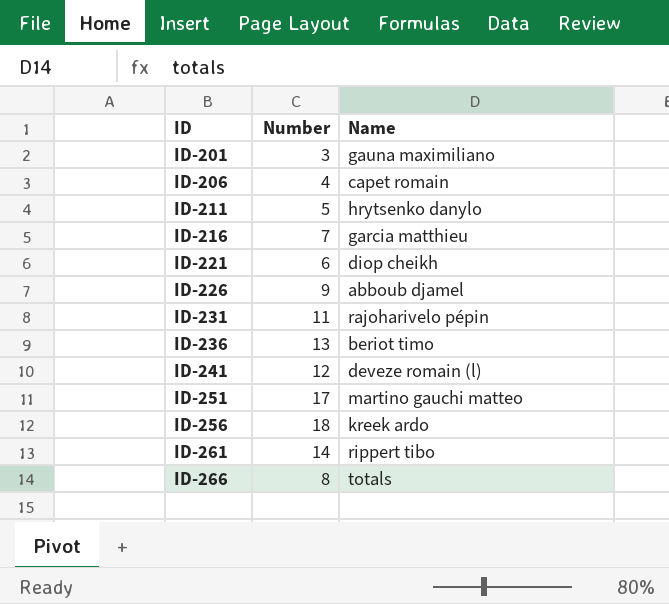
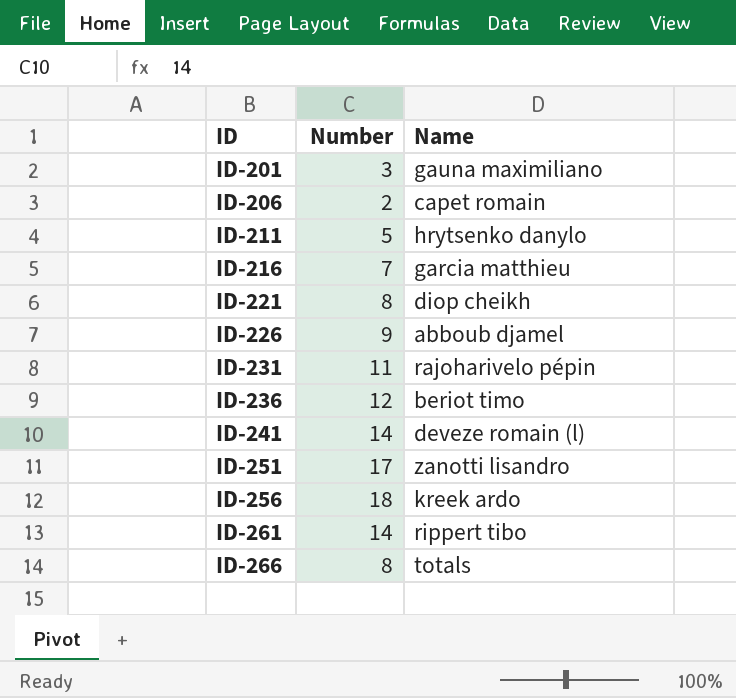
ID-206 | Number: 4 -> 2
ID-221 | Number: 6 -> 8
ID-236 | Number: 13 -> 12
ID-241 | Number: 12 -> 14
ID-251 | Name: martino gauchi matteo -> zanotti lisandro

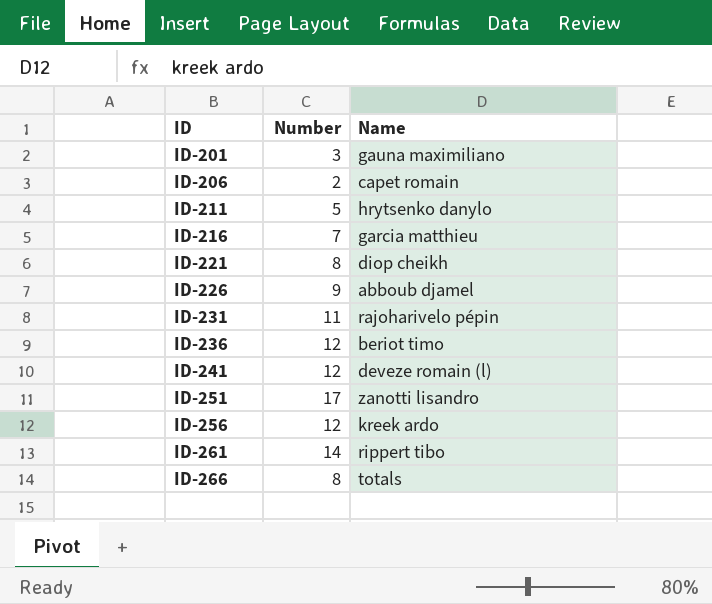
ID-241 | Number: 14 -> 12
ID-256 | Number: 18 -> 12

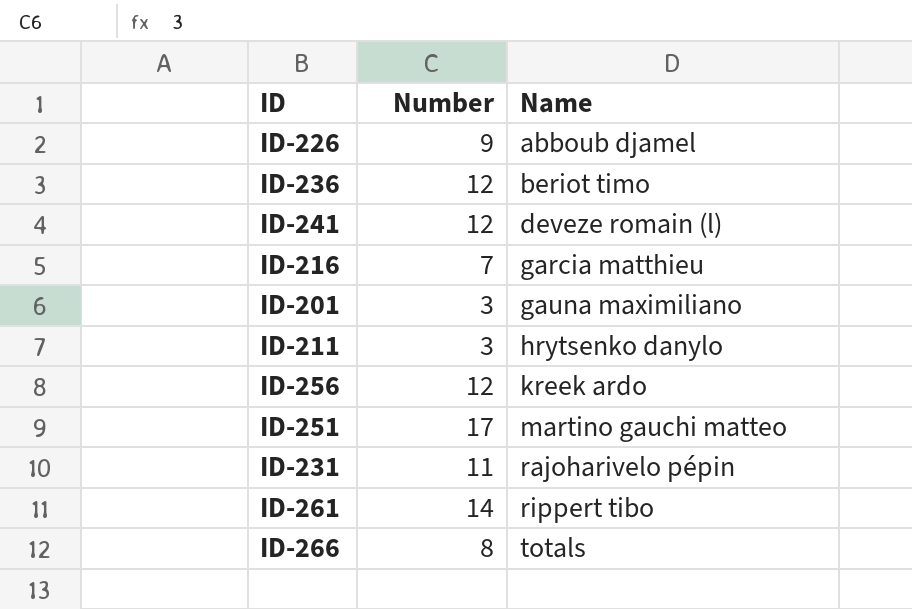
row order: ID ascending -> Name ascending
row ID-206: 2 | capet romain -> none
row ID-221: 8 | diop cheikh -> none
ID-211 | Number: 5 -> 3
ID-251 | Name: zanotti lisandro -> martino gauchi matteo

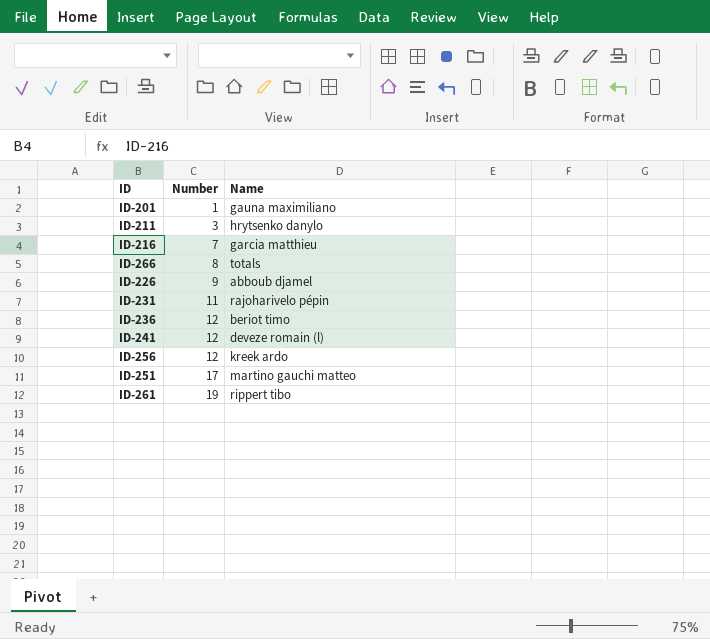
row order: Name ascending -> Number ascending
ID-201 | Number: 3 -> 1
ID-261 | Number: 14 -> 19

